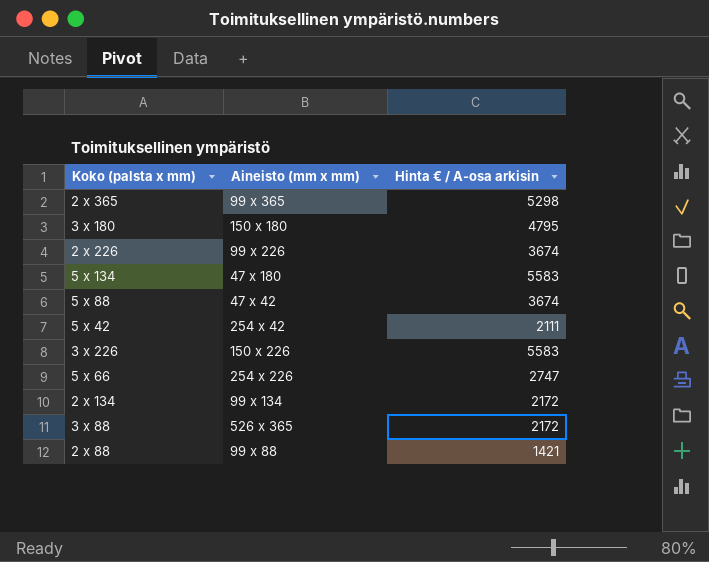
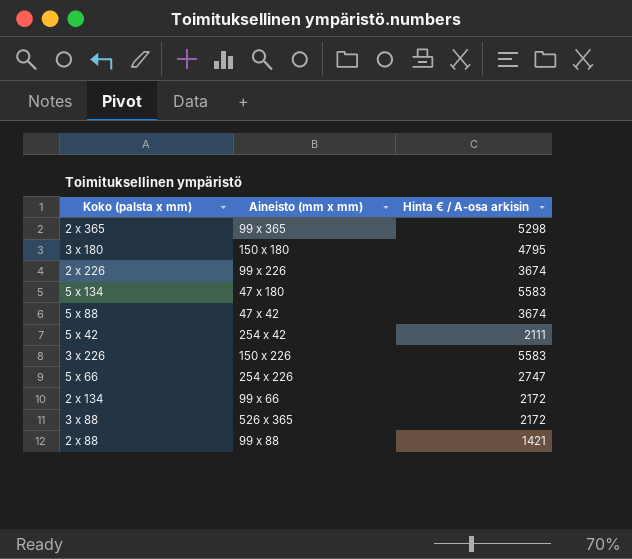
2 x 134 | Aineisto (mm x mm): 99 x 134 -> 99 x 66

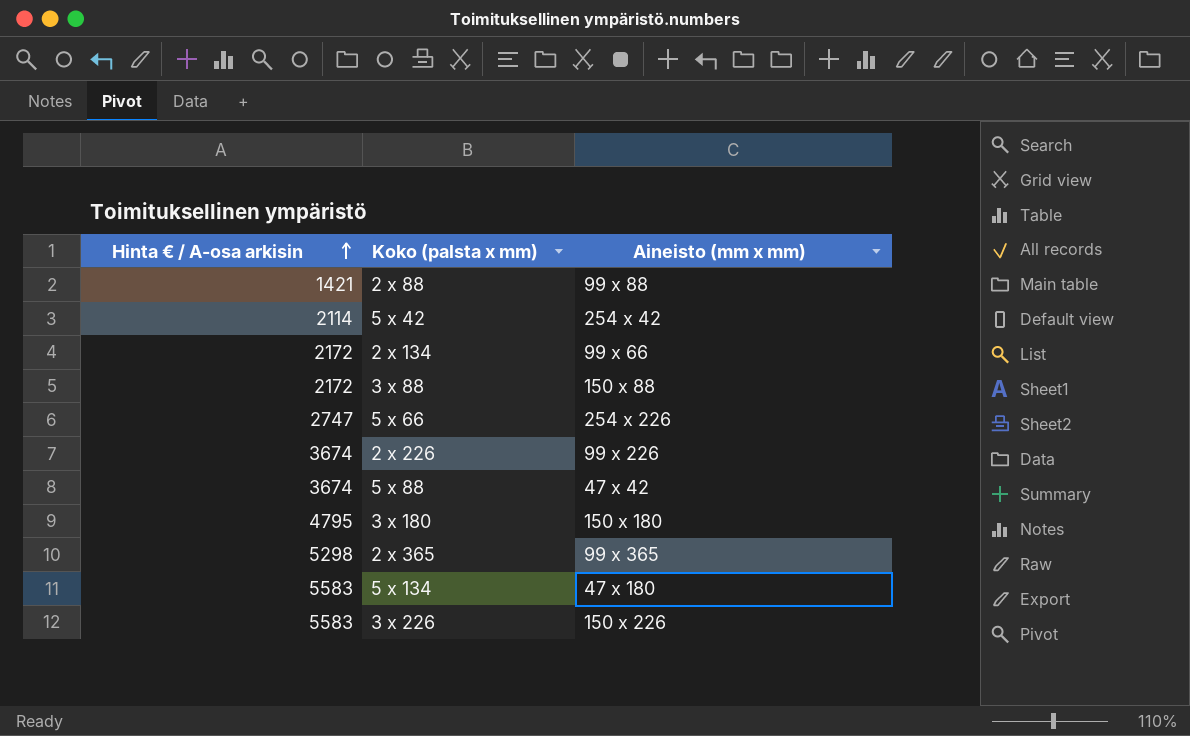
row order: none -> Hinta € / A-osa arkisin ascending
column Hinta € / A-osa arkisin | position: 3 -> 1
5 x 42 | Hinta € / A-osa arkisin: 2111 -> 2114
3 x 88 | Aineisto (mm x mm): 526 x 365 -> 150 x 88

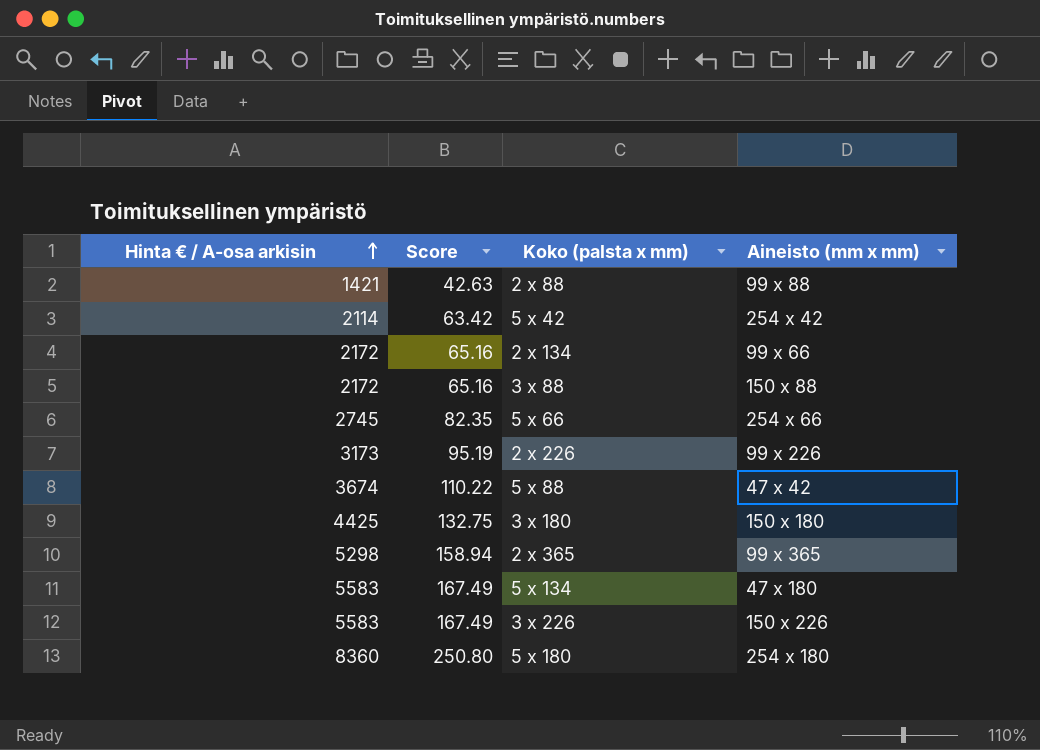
column Score | formula: none -> [Hinta € / A-osa arkisin] * 0.03
5 x 66 | Hinta € / A-osa arkisin: 2747 -> 2745
5 x 66 | Aineisto (mm x mm): 254 x 226 -> 254 x 66
2 x 226 | Hinta € / A-osa arkisin: 3674 -> 3173
3 x 180 | Hinta € / A-osa arkisin: 4795 -> 4425
row 5 x 180: none -> 8360 | 250.80 | 254 x 180

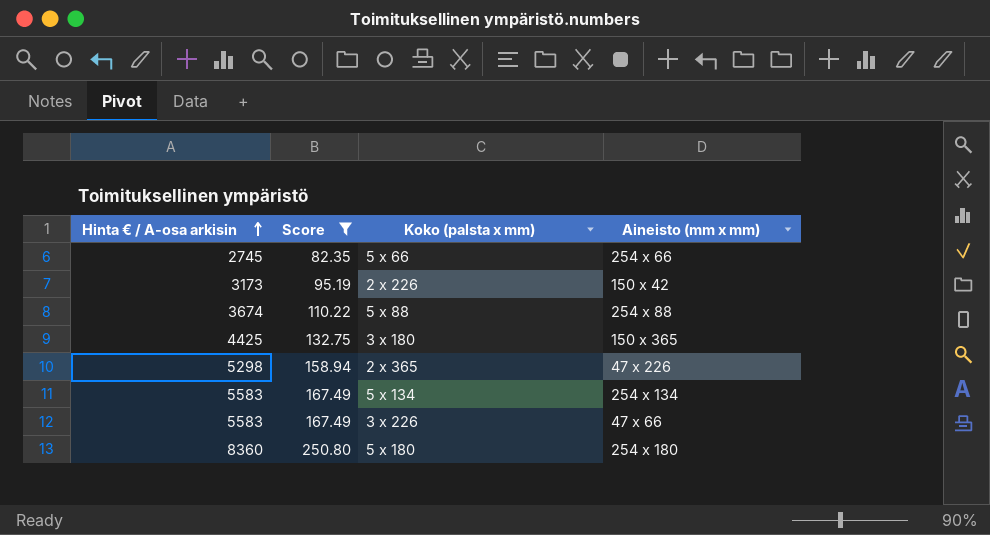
filter: none -> Score >= 82.35
2 x 226 | Aineisto (mm x mm): 99 x 226 -> 150 x 42
5 x 88 | Aineisto (mm x mm): 47 x 42 -> 254 x 88
3 x 180 | Aineisto (mm x mm): 150 x 180 -> 150 x 365
2 x 365 | Aineisto (mm x mm): 99 x 365 -> 47 x 226
5 x 134 | Aineisto (mm x mm): 47 x 180 -> 254 x 134
3 x 226 | Aineisto (mm x mm): 150 x 226 -> 47 x 66

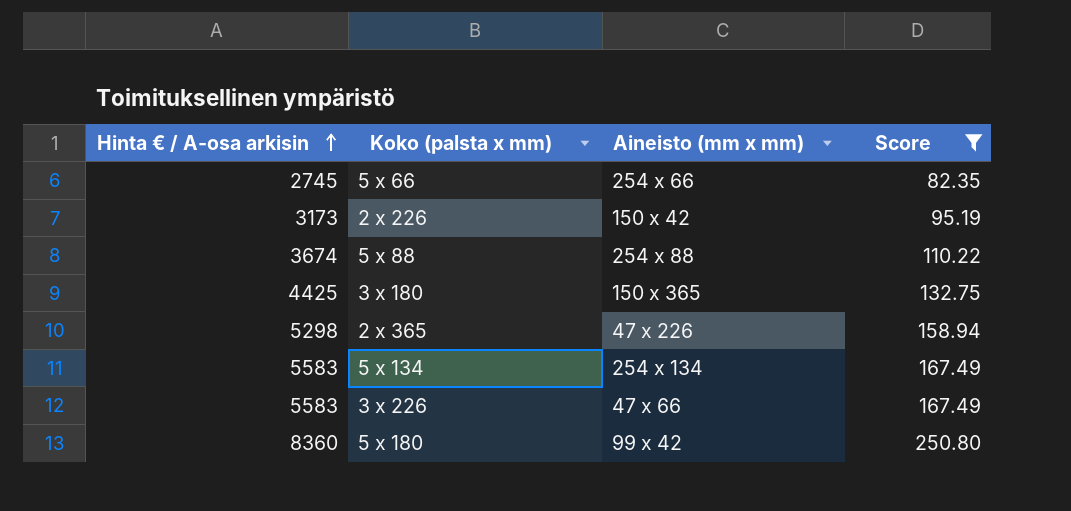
column Score | position: 2 -> 4
5 x 180 | Aineisto (mm x mm): 254 x 180 -> 99 x 42

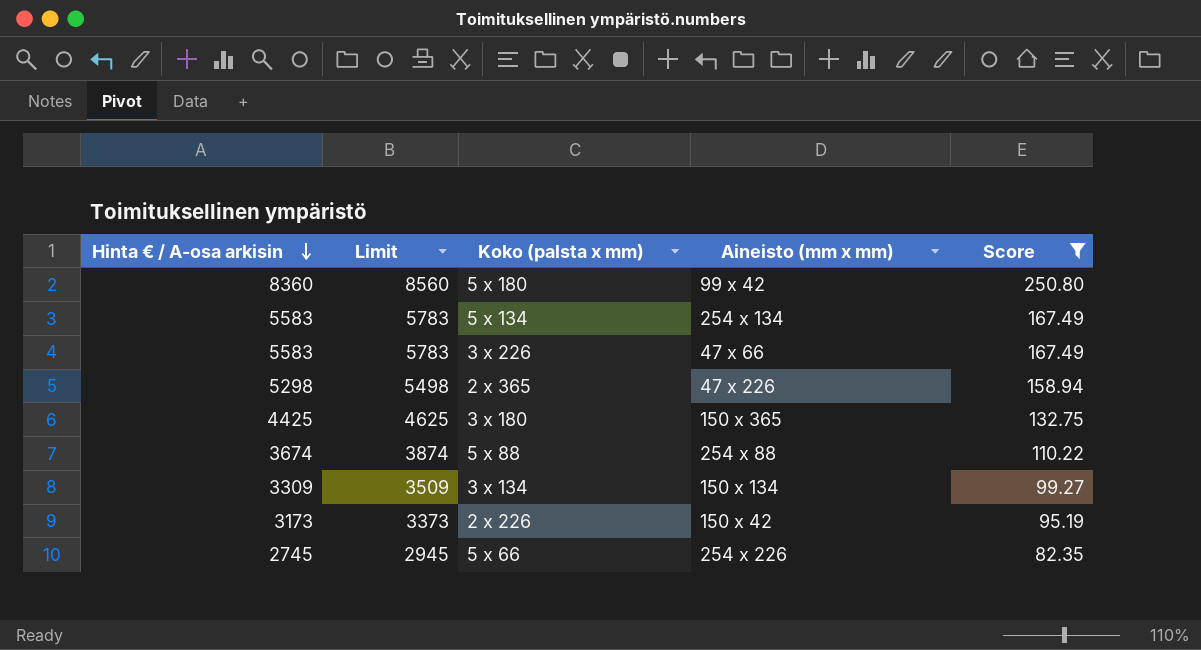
row order: Hinta € / A-osa arkisin ascending -> Hinta € / A-osa arkisin descending
column Limit | formula: none -> [Hinta € / A-osa arkisin] + 200
row 3 x 134: none -> 3309 | 3509 | 150 x 134 | 99.27
5 x 66 | Aineisto (mm x mm): 254 x 66 -> 254 x 226

